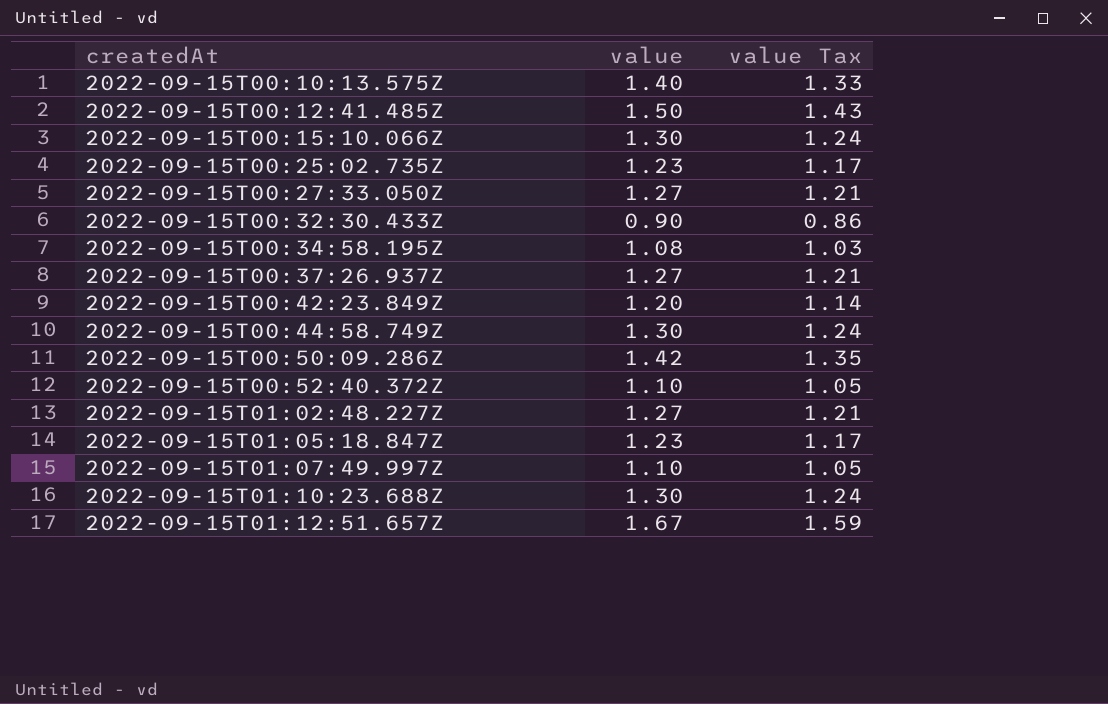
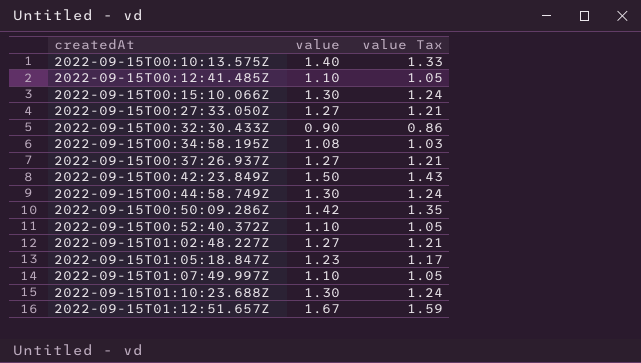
row 2022-09-15T00:25:02.735Z: 1.23 | 1.17 -> none
2022-09-15T00:12:41.485Z | value: 1.50 -> 1.10
2022-09-15T00:12:41.485Z | value Tax: 1.43 -> 1.05
2022-09-15T00:42:23.849Z | value: 1.20 -> 1.50
2022-09-15T00:42:23.849Z | value Tax: 1.14 -> 1.43

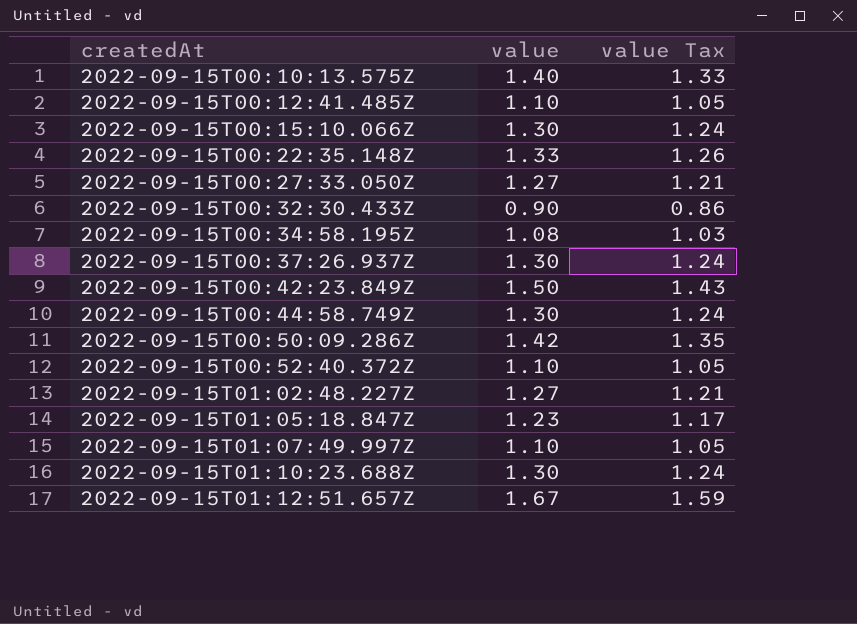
row 2022-09-15T00:22:35.148Z: none -> 1.33 | 1.26
2022-09-15T00:37:26.937Z | value: 1.27 -> 1.30
2022-09-15T00:37:26.937Z | value Tax: 1.21 -> 1.24

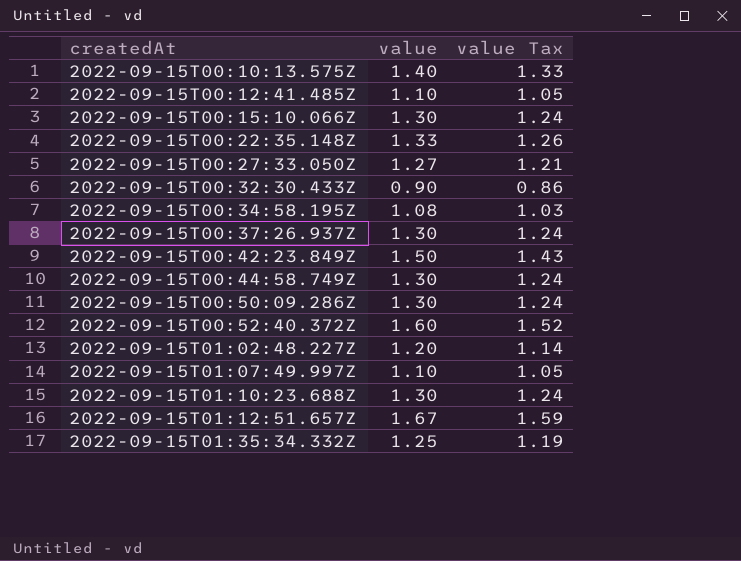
row 2022-09-15T01:05:18.847Z: 1.23 | 1.17 -> none
2022-09-15T00:50:09.286Z | value: 1.42 -> 1.30
2022-09-15T00:50:09.286Z | value Tax: 1.35 -> 1.24
2022-09-15T00:52:40.372Z | value: 1.10 -> 1.60
2022-09-15T00:52:40.372Z | value Tax: 1.05 -> 1.52
2022-09-15T01:02:48.227Z | value: 1.27 -> 1.20
2022-09-15T01:02:48.227Z | value Tax: 1.21 -> 1.14
row 2022-09-15T01:35:34.332Z: none -> 1.25 | 1.19

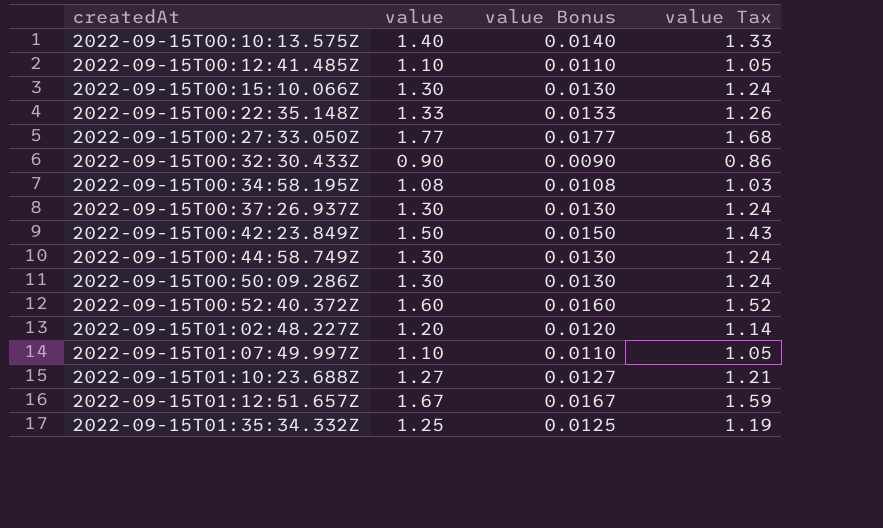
column value Bonus | formula: none -> [value] * 0.01
2022-09-15T00:27:33.050Z | value: 1.27 -> 1.77
2022-09-15T00:27:33.050Z | value Tax: 1.21 -> 1.68
2022-09-15T01:10:23.688Z | value: 1.30 -> 1.27
2022-09-15T01:10:23.688Z | value Tax: 1.24 -> 1.21

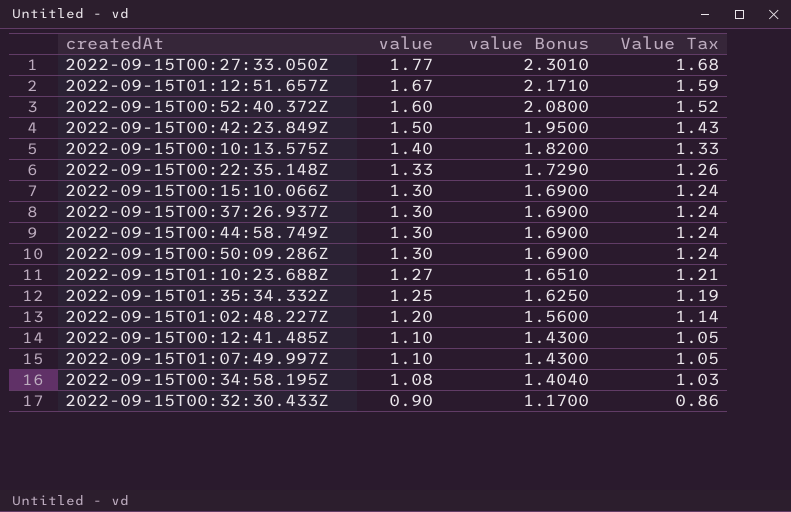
row order: createdAt ascending -> value descending
column value Bonus | formula: [value] * 0.01 -> [value] * 1.3
column name: value Tax -> Value Tax

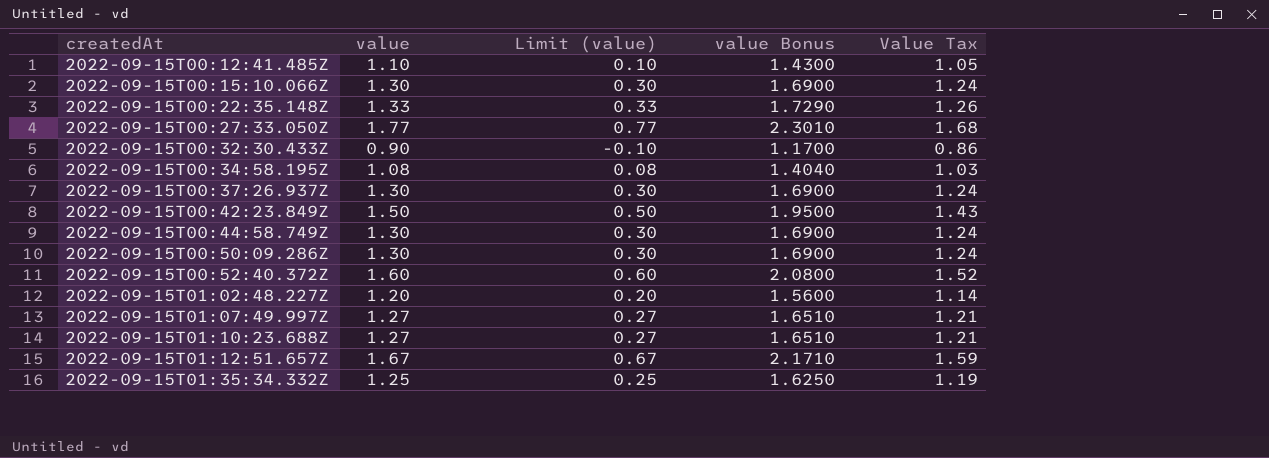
row order: value descending -> createdAt ascending
column Limit (value) | formula: none -> [value] - 1
row 2022-09-15T00:10:13.575Z: 1.40 | 1.8200 | 1.33 -> none
2022-09-15T01:07:49.997Z | value: 1.10 -> 1.27
2022-09-15T01:07:49.997Z | value Bonus: 1.4300 -> 1.6510
2022-09-15T01:07:49.997Z | Value Tax: 1.05 -> 1.21

